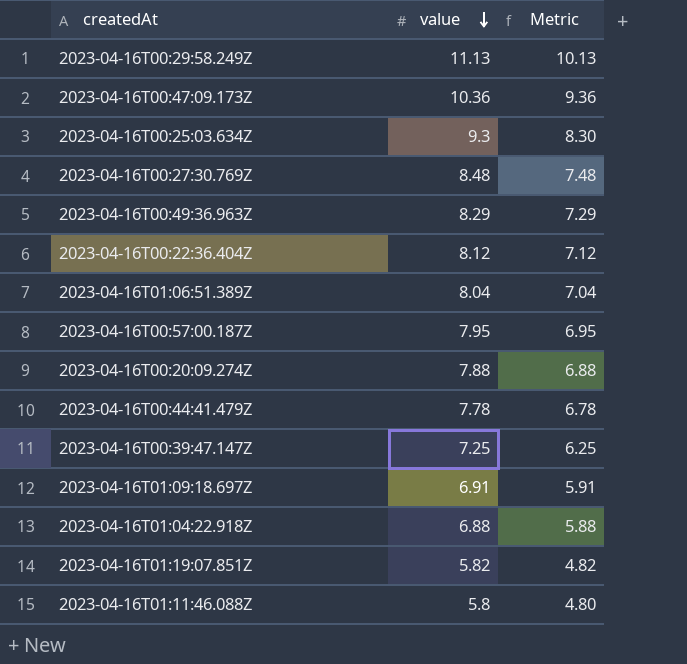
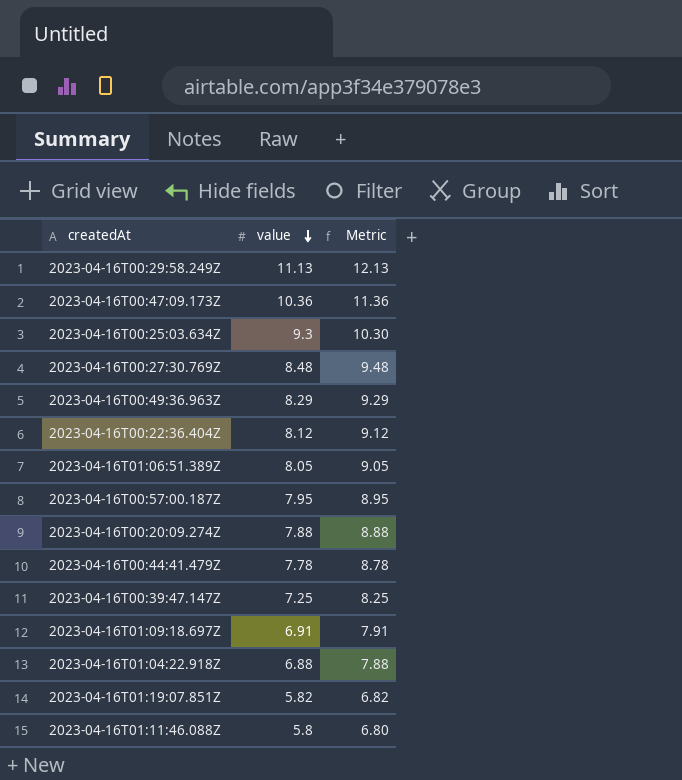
column Metric | formula: [value] - 1 -> [value] + 1
2023-04-16T01:06:51.389Z | value: 8.04 -> 8.05

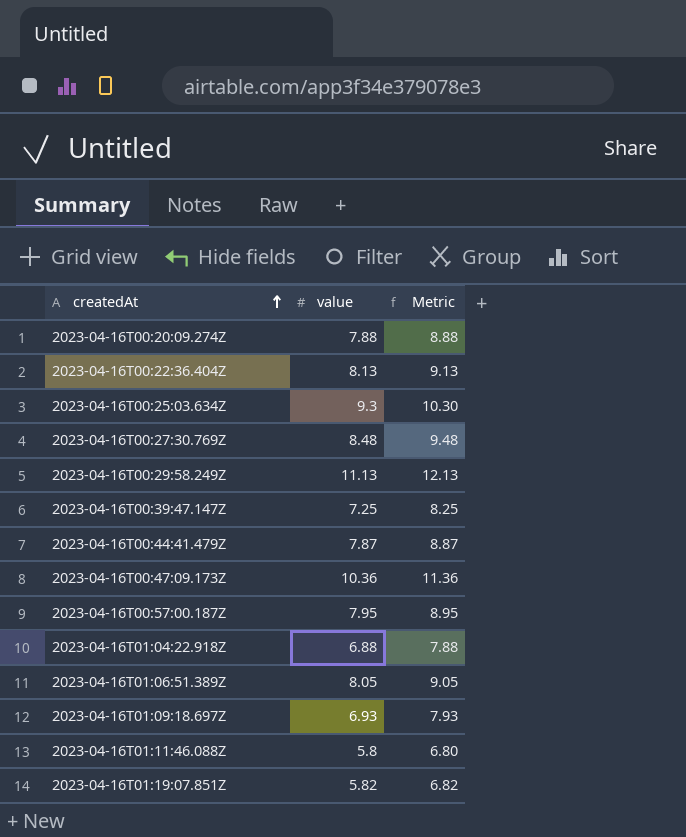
row order: value descending -> createdAt ascending
row 2023-04-16T00:49:36.963Z: 8.29 | 9.29 -> none
2023-04-16T00:22:36.404Z | value: 8.12 -> 8.13
2023-04-16T00:22:36.404Z | Metric: 9.12 -> 9.13
2023-04-16T00:44:41.479Z | value: 7.78 -> 7.87
2023-04-16T00:44:41.479Z | Metric: 8.78 -> 8.87
2023-04-16T01:09:18.697Z | value: 6.91 -> 6.93
2023-04-16T01:09:18.697Z | Metric: 7.91 -> 7.93

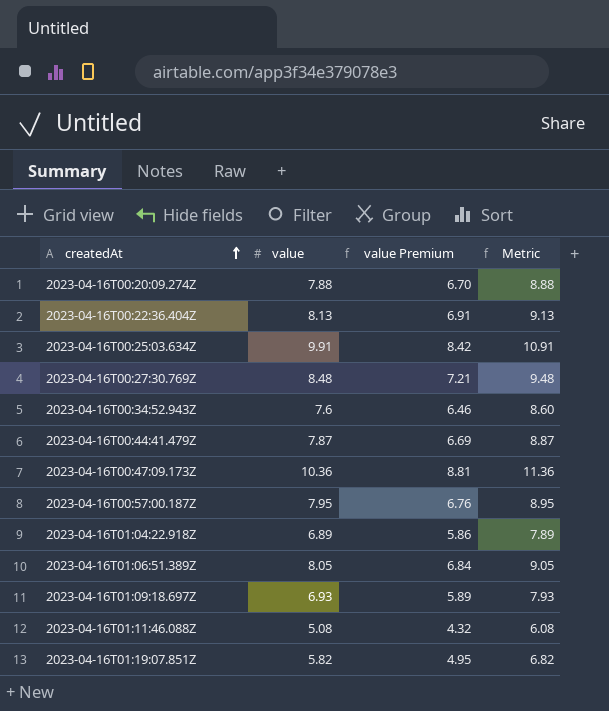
column value Premium | formula: none -> [value] * 0.85
row 2023-04-16T00:29:58.249Z: 11.13 | 12.13 -> none
row 2023-04-16T00:39:47.147Z: 7.25 | 8.25 -> none
2023-04-16T00:25:03.634Z | value: 9.3 -> 9.91
2023-04-16T00:25:03.634Z | Metric: 10.30 -> 10.91
row 2023-04-16T00:34:52.943Z: none -> 7.6 | 6.46 | 8.60
2023-04-16T01:04:22.918Z | value: 6.88 -> 6.89
2023-04-16T01:04:22.918Z | Metric: 7.88 -> 7.89
2023-04-16T01:11:46.088Z | value: 5.8 -> 5.08
2023-04-16T01:11:46.088Z | Metric: 6.80 -> 6.08

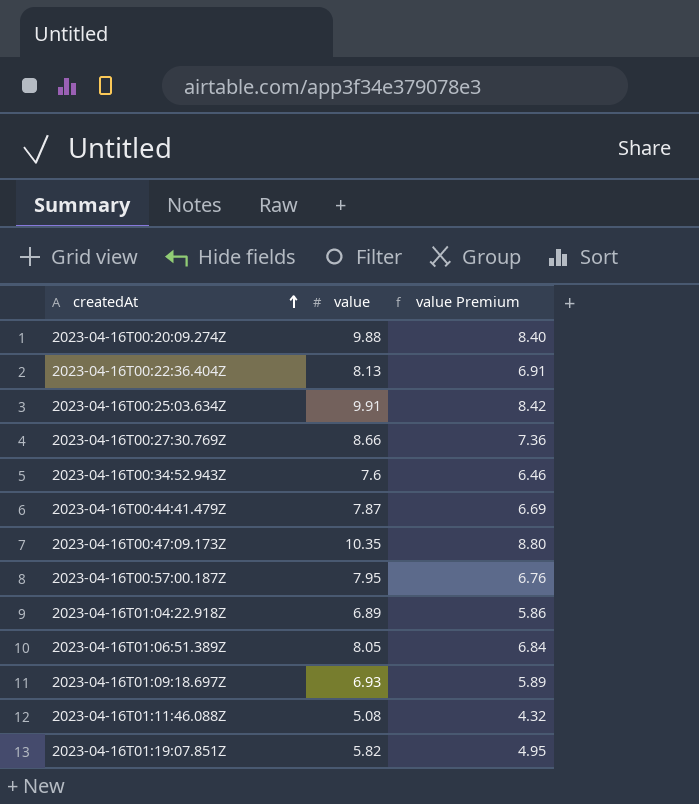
column Metric | formula: [value] + 1 -> none
2023-04-16T00:20:09.274Z | value: 7.88 -> 9.88
2023-04-16T00:20:09.274Z | value Premium: 6.70 -> 8.40
2023-04-16T00:27:30.769Z | value: 8.48 -> 8.66
2023-04-16T00:27:30.769Z | value Premium: 7.21 -> 7.36
2023-04-16T00:47:09.173Z | value: 10.36 -> 10.35
2023-04-16T00:47:09.173Z | value Premium: 8.81 -> 8.80

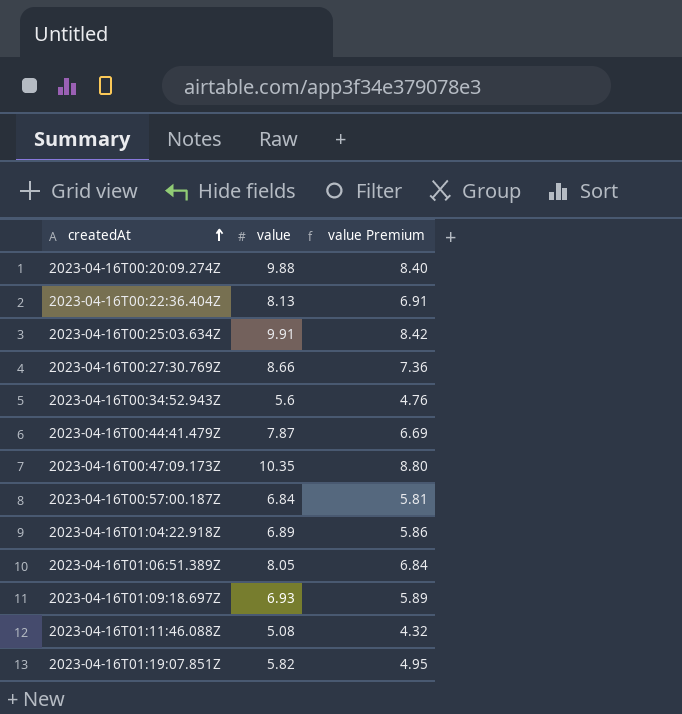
2023-04-16T00:34:52.943Z | value: 7.6 -> 5.6
2023-04-16T00:34:52.943Z | value Premium: 6.46 -> 4.76
2023-04-16T00:57:00.187Z | value: 7.95 -> 6.84
2023-04-16T00:57:00.187Z | value Premium: 6.76 -> 5.81

